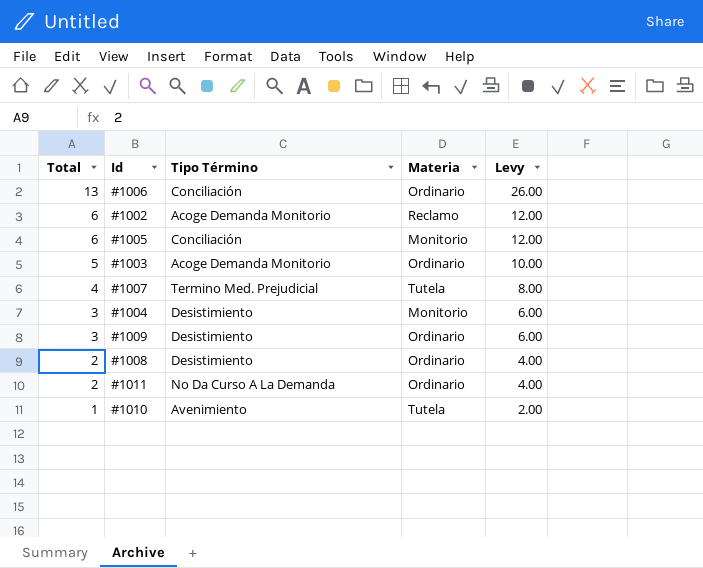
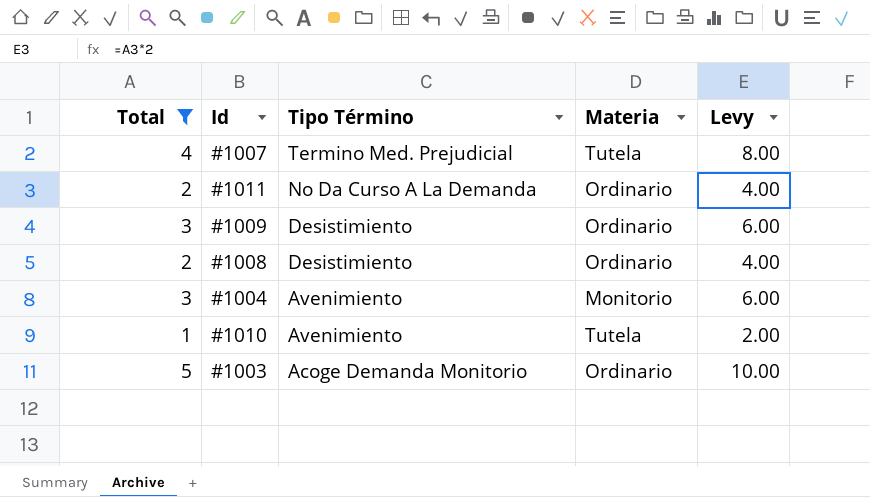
filter: none -> Total <= 5
row order: Total descending -> Tipo Término descending
#1004 | Tipo Término: Desistimiento -> Avenimiento

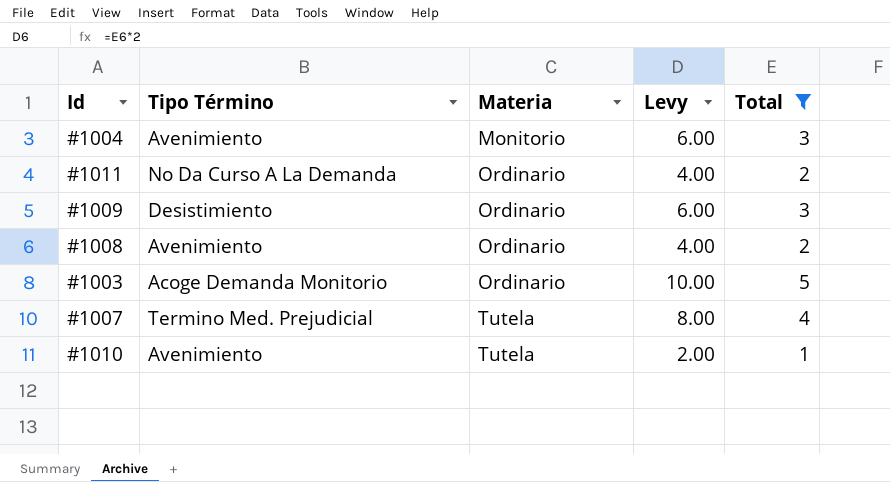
row order: Tipo Término descending -> Materia ascending
column Total | position: 1 -> 5
#1008 | Tipo Término: Desistimiento -> Avenimiento

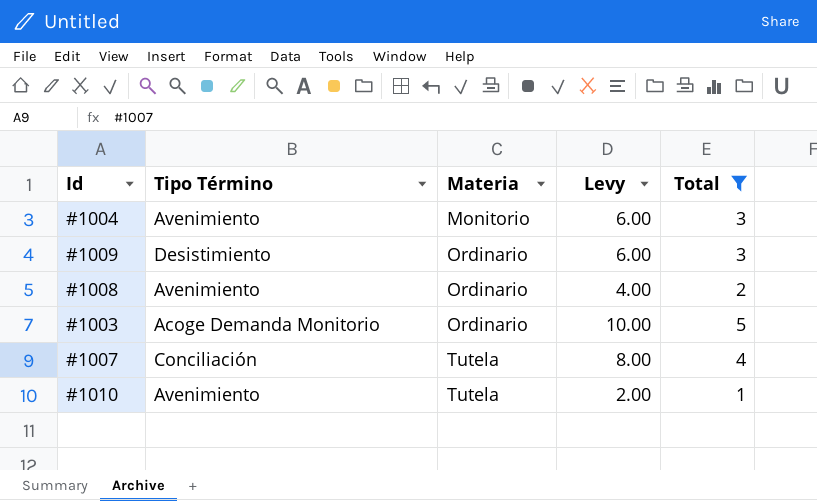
row #1011: No Da Curso A La Demanda | Ordinario | 4.00 | 2 -> none
#1007 | Tipo Término: Termino Med. Prejudicial -> Conciliación

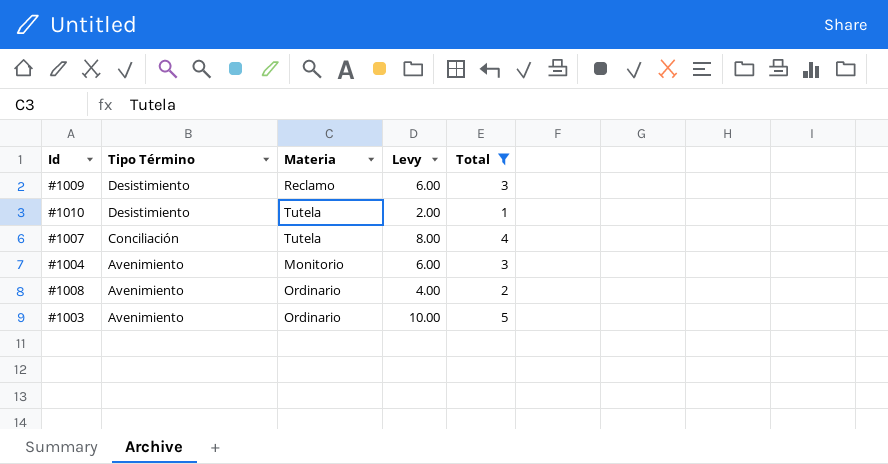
row order: Materia ascending -> Tipo Término descending
#1009 | Materia: Ordinario -> Reclamo
#1010 | Tipo Término: Avenimiento -> Desistimiento
#1003 | Tipo Término: Acoge Demanda Monitorio -> Avenimiento

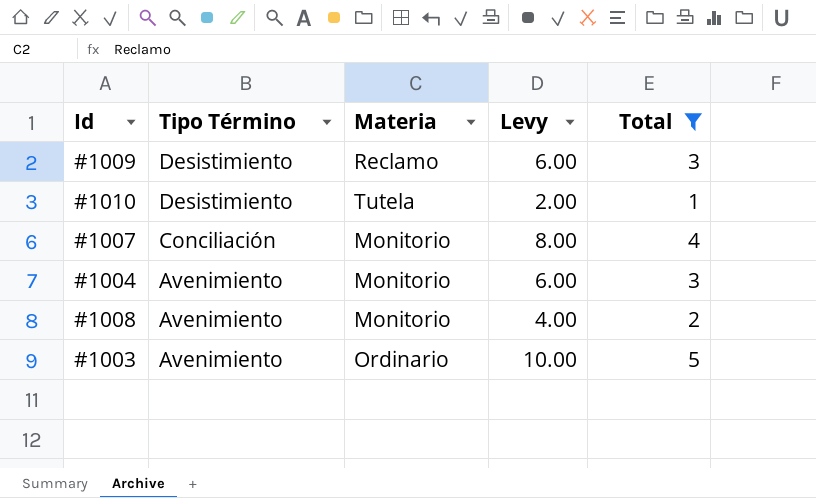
#1007 | Materia: Tutela -> Monitorio
#1008 | Materia: Ordinario -> Monitorio

